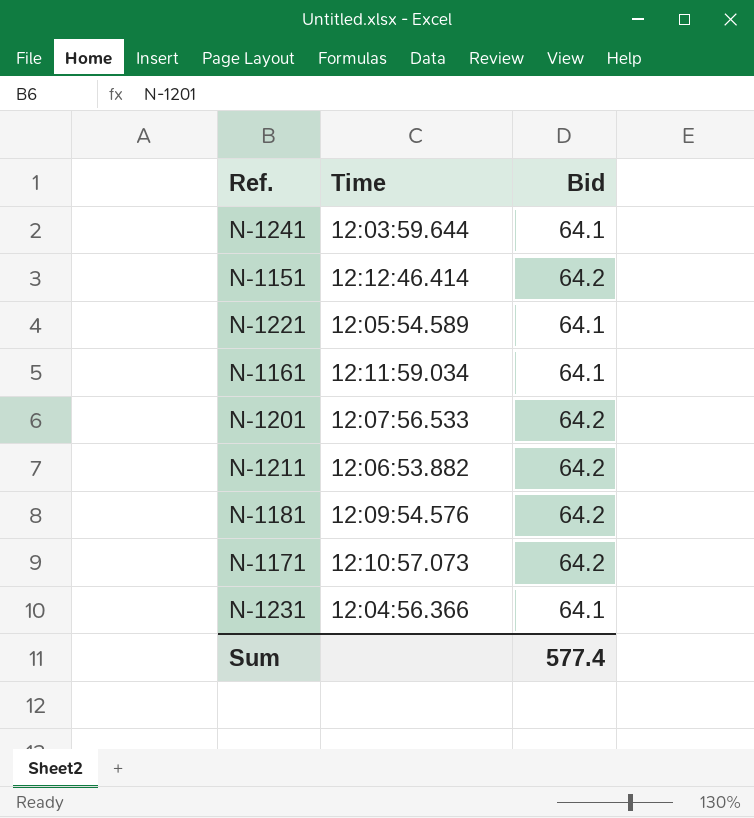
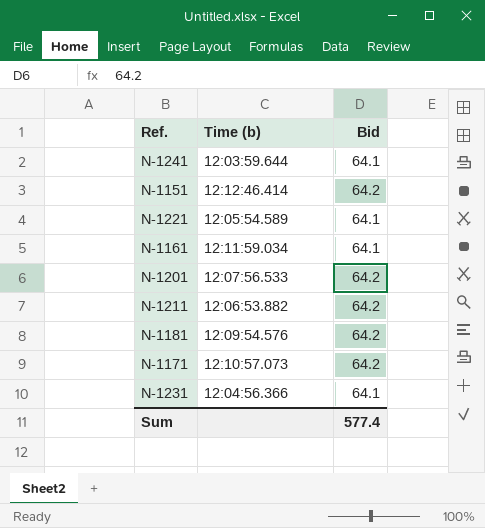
column name: Time -> Time (b)

